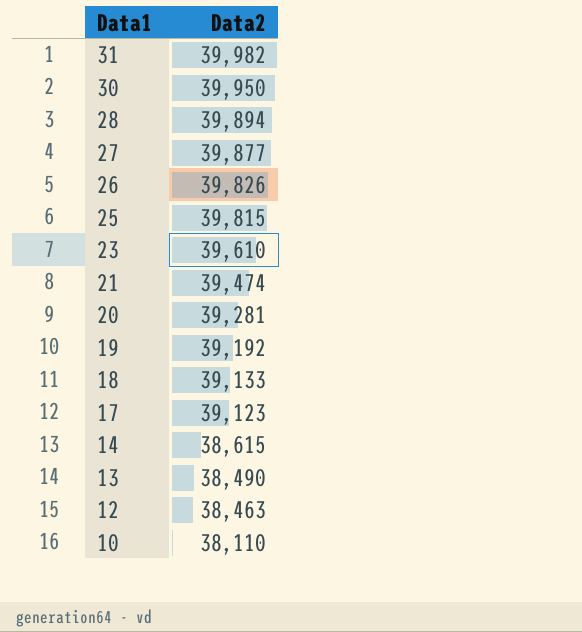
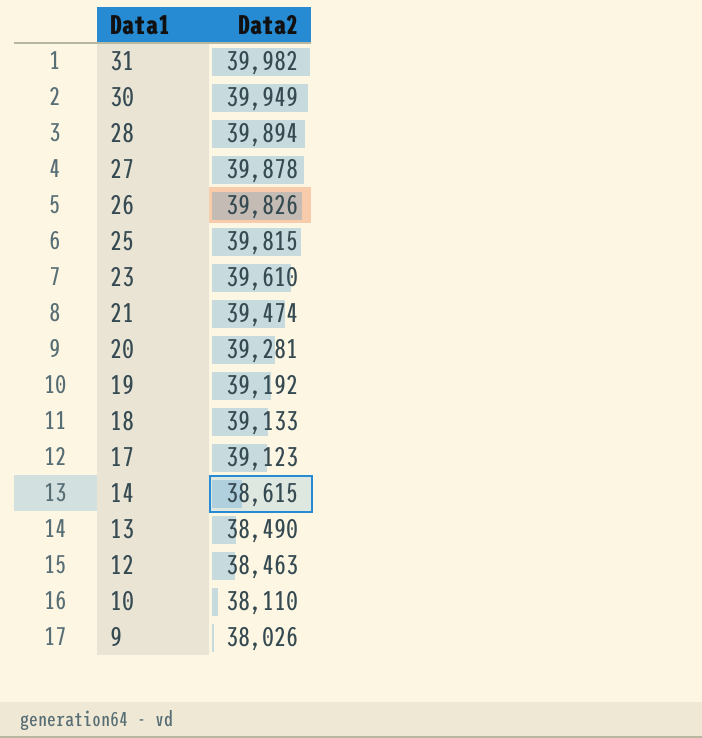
30 | Data2: 39,950 -> 39,949
27 | Data2: 39,877 -> 39,878
row 9: none -> 38,026

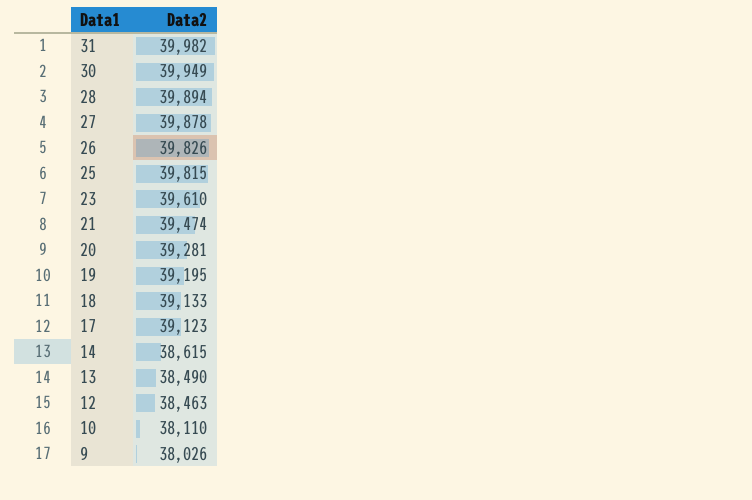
19 | Data2: 39,192 -> 39,195

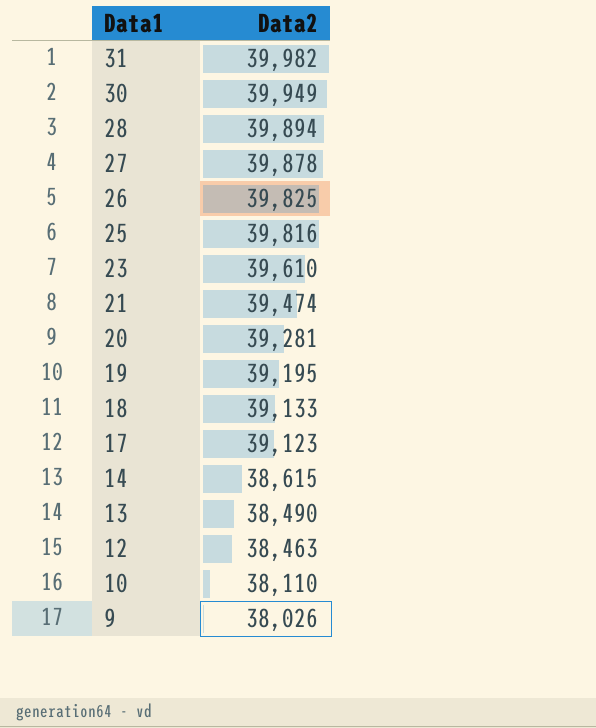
26 | Data2: 39,826 -> 39,825
25 | Data2: 39,815 -> 39,816

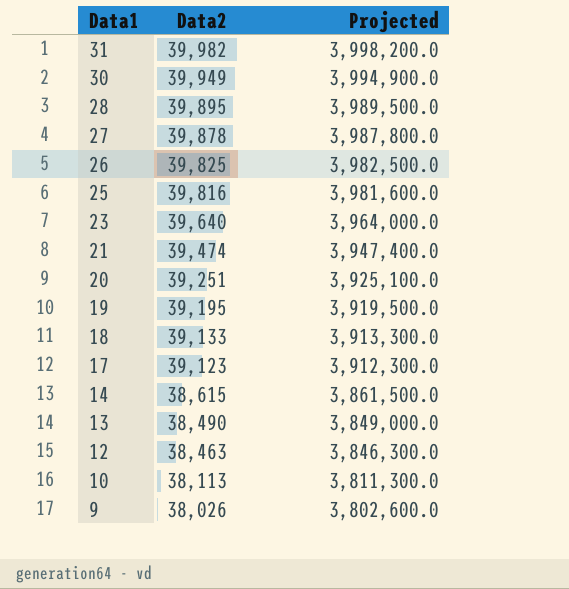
column Projected | formula: none -> [Data2] * 100
28 | Data2: 39,894 -> 39,895
23 | Data2: 39,610 -> 39,640
20 | Data2: 39,281 -> 39,251
10 | Data2: 38,110 -> 38,113

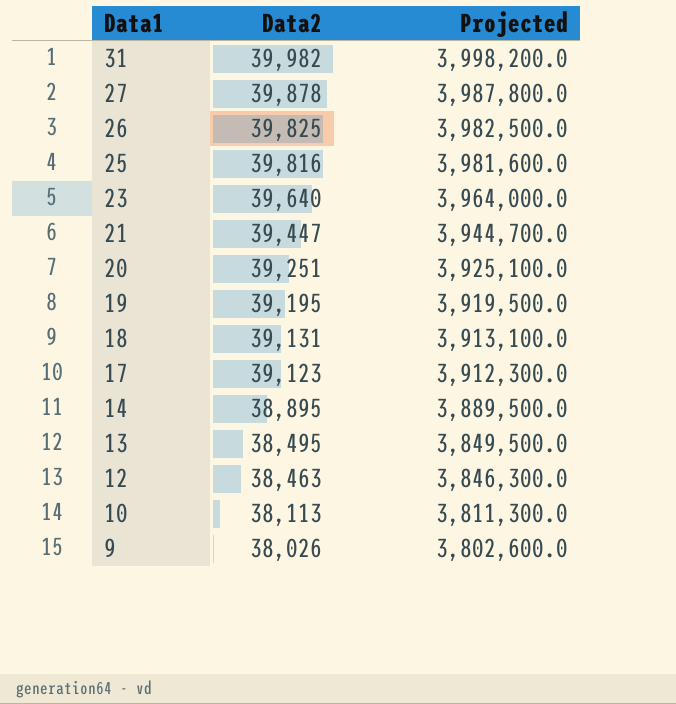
row 30: 39,949 | 3,994,900.0 -> none
row 28: 39,895 | 3,989,500.0 -> none
21 | Data2: 39,474 -> 39,447
21 | Projected: 3,947,400.0 -> 3,944,700.0
18 | Data2: 39,133 -> 39,131
18 | Projected: 3,913,300.0 -> 3,913,100.0
14 | Data2: 38,615 -> 38,895
14 | Projected: 3,861,500.0 -> 3,889,500.0
13 | Data2: 38,490 -> 38,495
13 | Projected: 3,849,000.0 -> 3,849,500.0

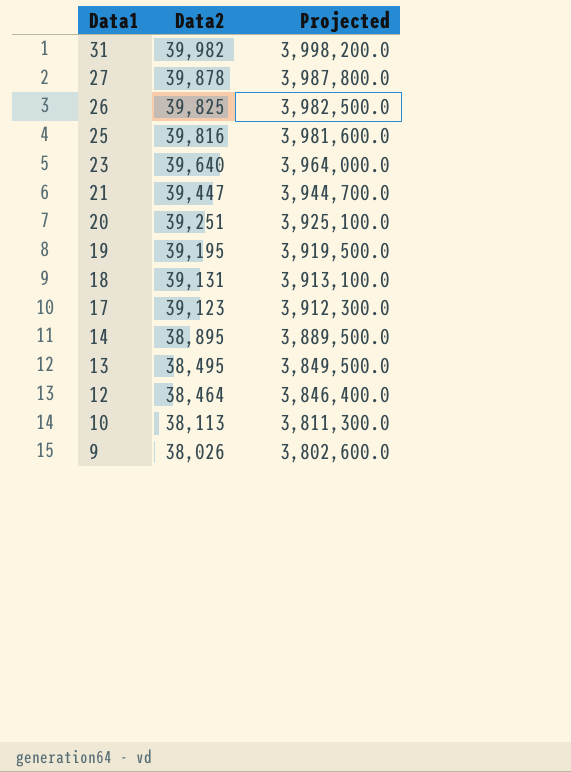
12 | Data2: 38,463 -> 38,464
12 | Projected: 3,846,300.0 -> 3,846,400.0

